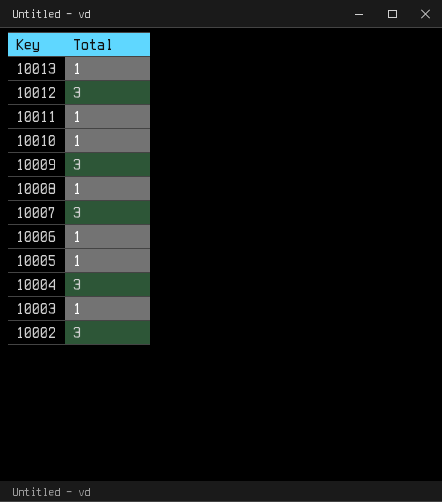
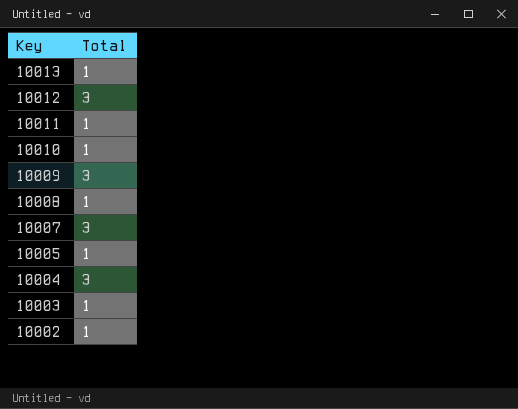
row 10006: 1 -> none
10002 | Total: 3 -> 1

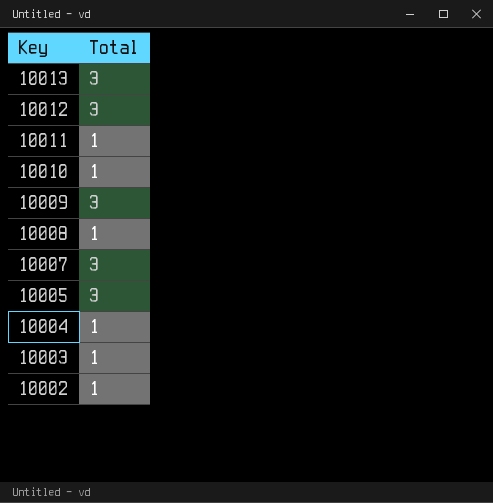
10013 | Total: 1 -> 3
10005 | Total: 1 -> 3
10004 | Total: 3 -> 1

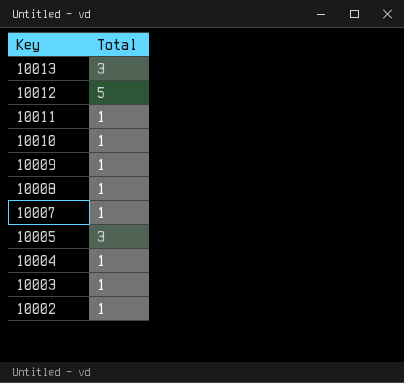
10012 | Total: 3 -> 5
10009 | Total: 3 -> 1
10007 | Total: 3 -> 1

